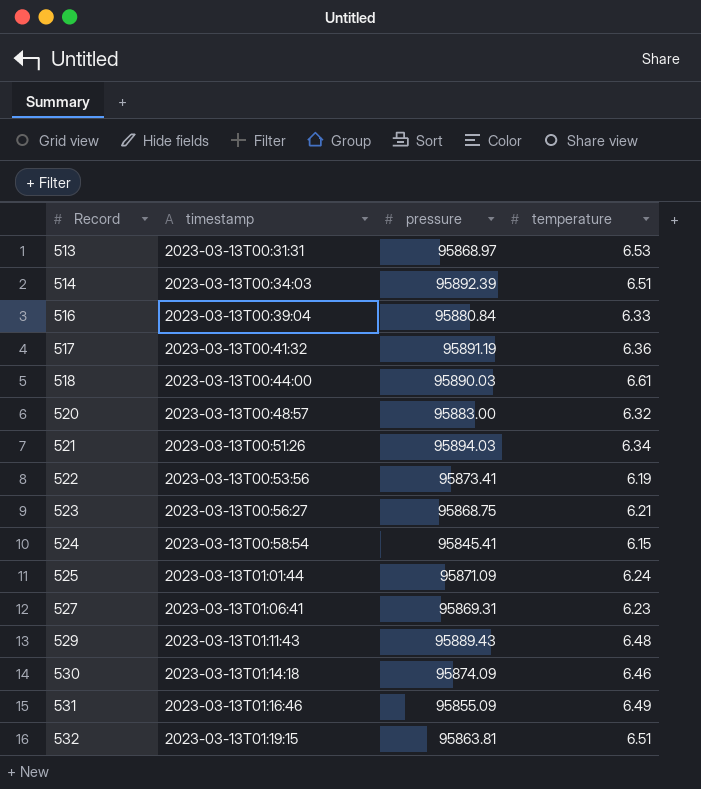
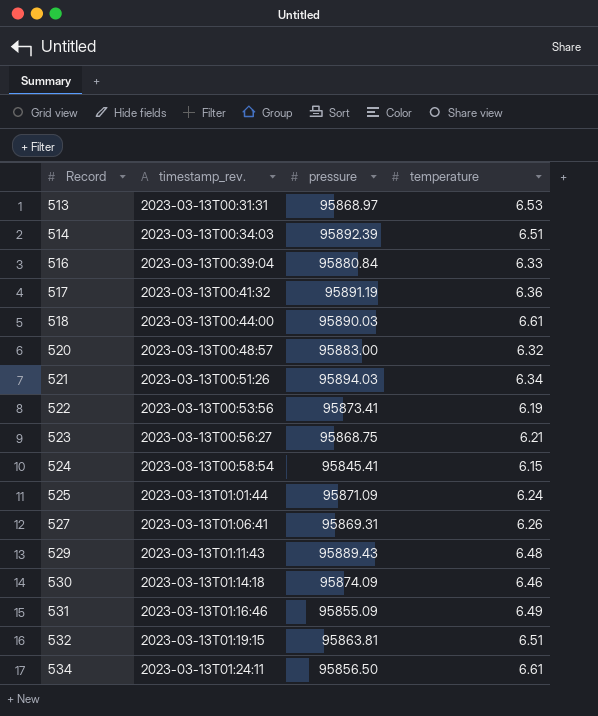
column name: timestamp -> timestamp_rev.
527 | temperature: 6.23 -> 6.26
row 534: none -> 2023-03-13T01:24:11 | 95856.50 | 6.61

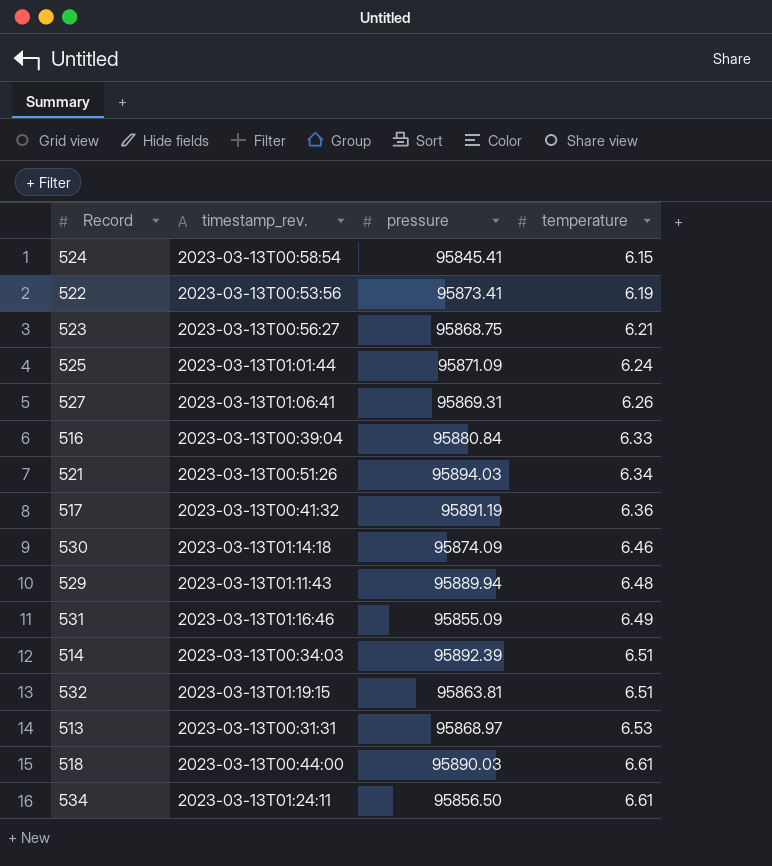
row order: Record ascending -> temperature ascending
row 520: 2023-03-13T00:48:57 | 95883.00 | 6.32 -> none
529 | pressure: 95889.43 -> 95889.94

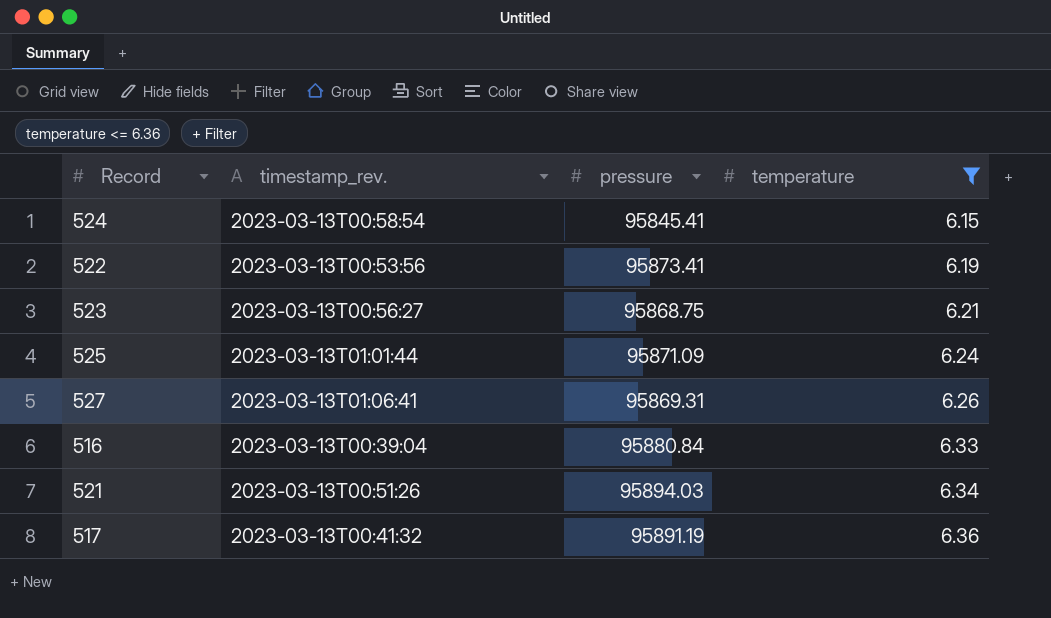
filter: none -> temperature <= 6.36

